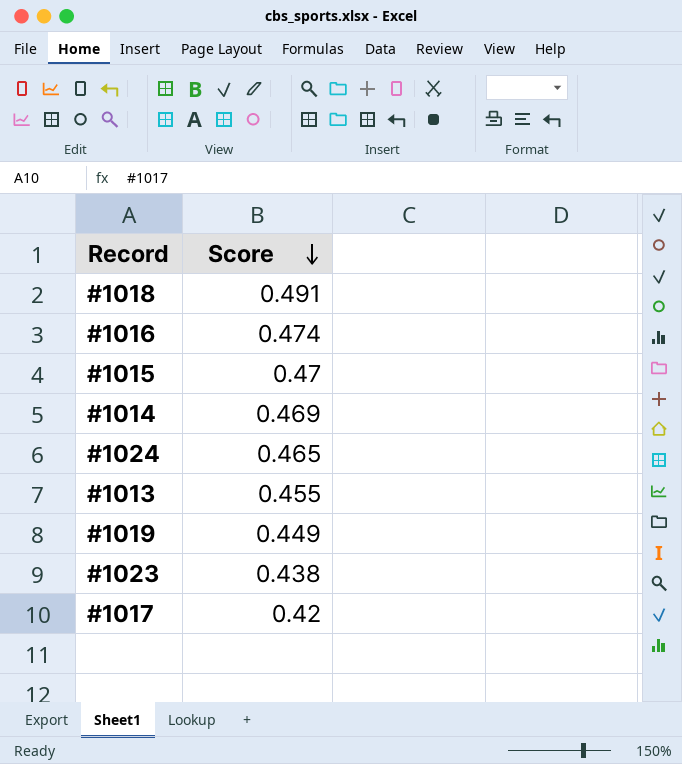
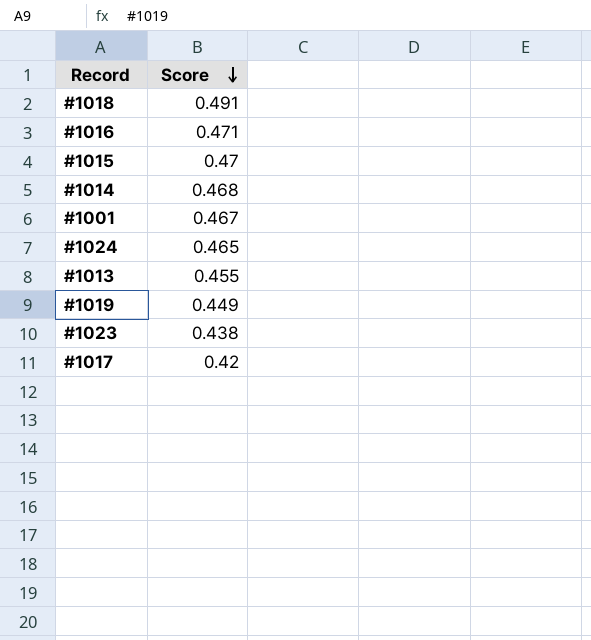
#1016 | Score: 0.474 -> 0.471
#1014 | Score: 0.469 -> 0.468
row #1001: none -> 0.467

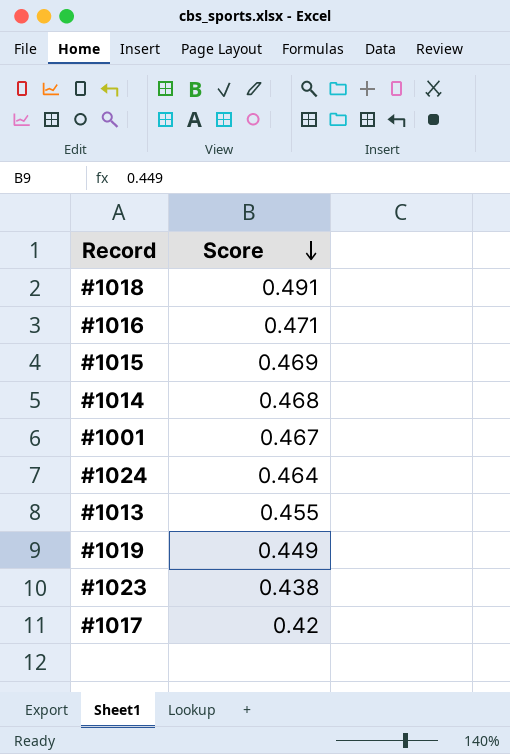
#1015 | Score: 0.47 -> 0.469
#1024 | Score: 0.465 -> 0.464

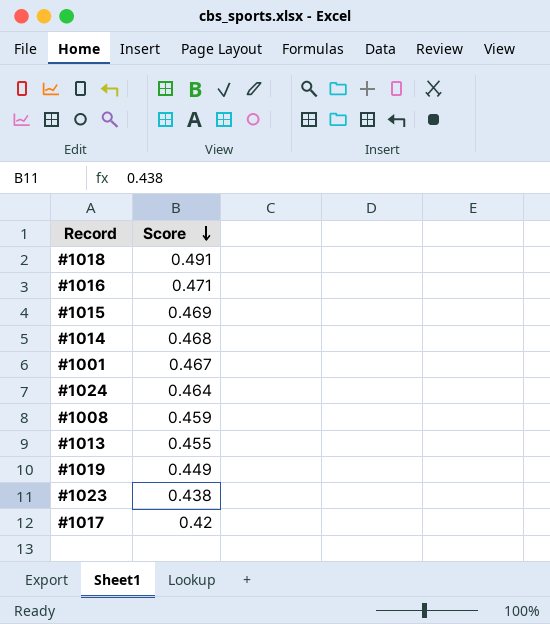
row #1008: none -> 0.459

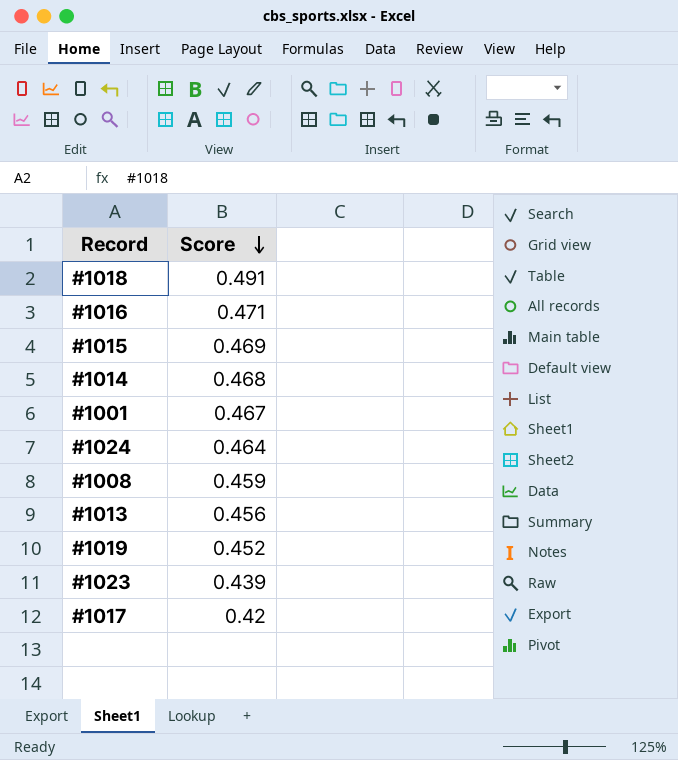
#1013 | Score: 0.455 -> 0.456
#1019 | Score: 0.449 -> 0.452
#1023 | Score: 0.438 -> 0.439

